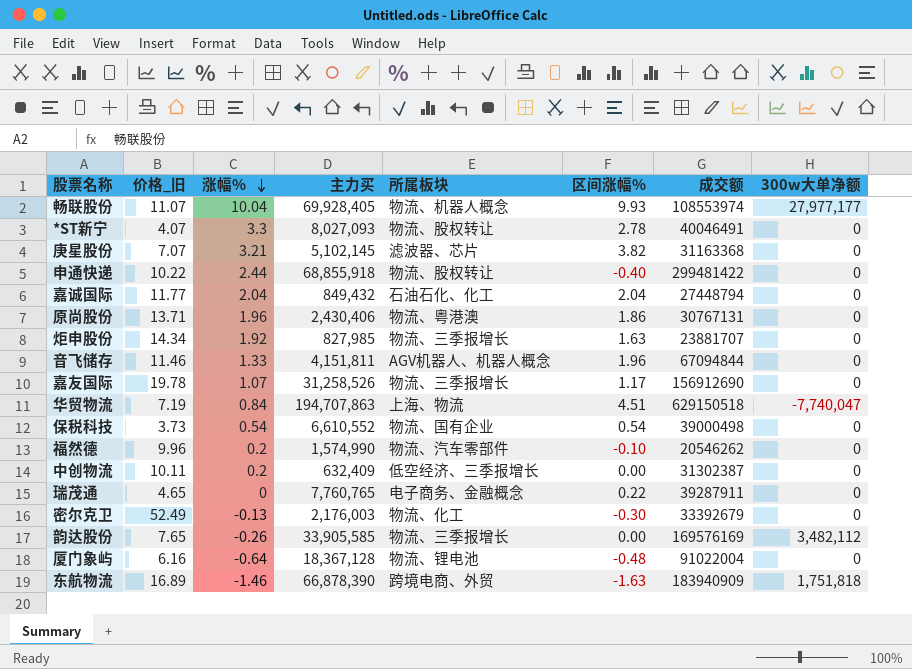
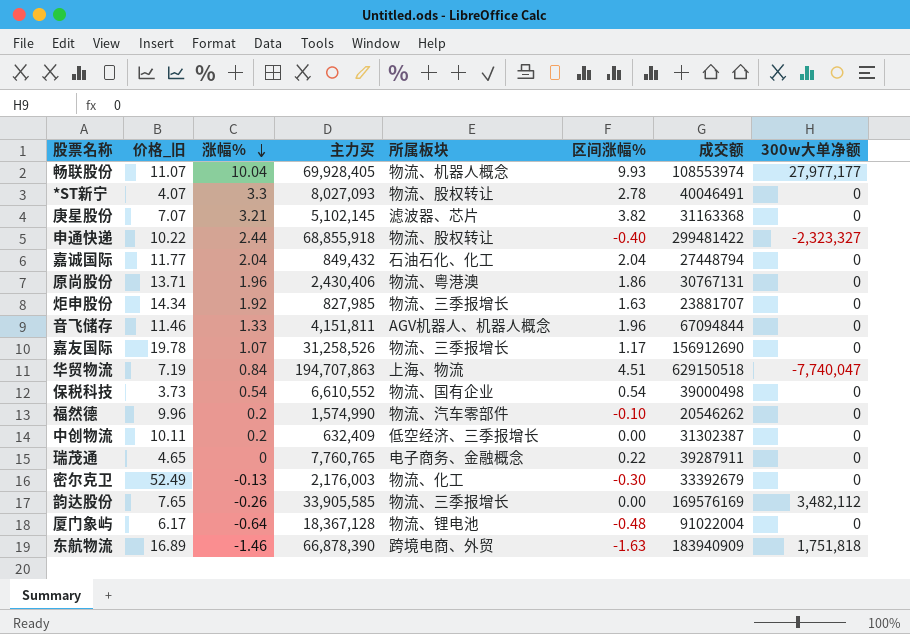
申通快递 | 300w大单净额: 0 -> -2,323,327
厦门象屿 | 价格_旧: 6.16 -> 6.17

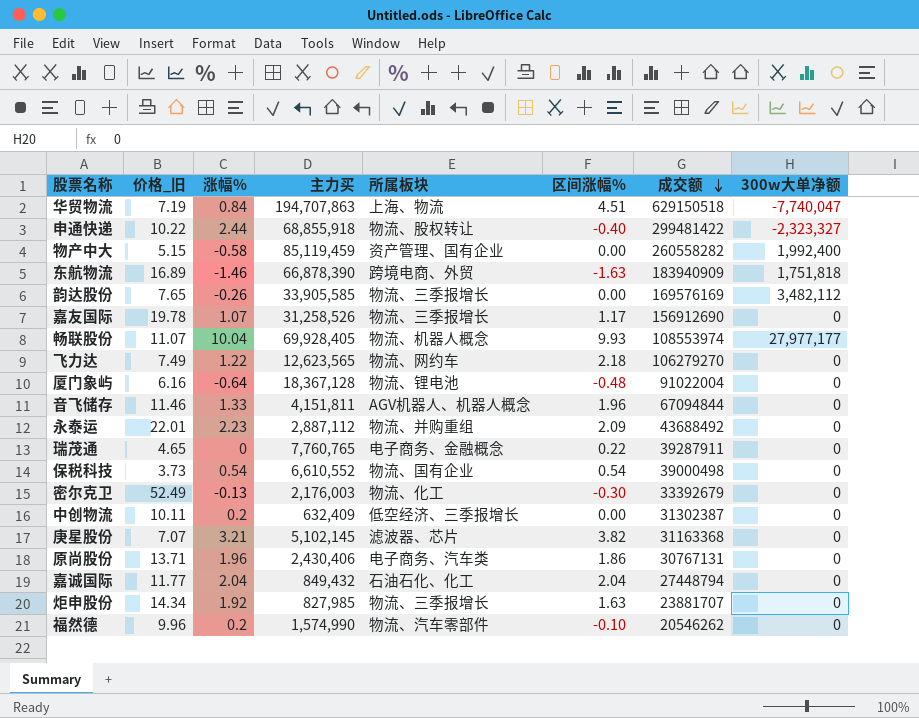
row order: 涨幅% descending -> 成交额 descending
row *ST新宁: 4.07 | 3.3 | 8,027,093 | 物流、股权转让 | 2.78 | 40046491 | 0 -> none
row 物产中大: none -> 5.15 | -0.58 | 85,119,459 | 资产管理、国有企业 | 0.00 | 260558282 | 1,992,400
row 飞力达: none -> 7.49 | 1.22 | 12,623,565 | 物流、网约车 | 2.18 | 106279270 | 0
厦门象屿 | 价格_旧: 6.17 -> 6.16
row 永泰运: none -> 22.01 | 2.23 | 2,887,112 | 物流、并购重组 | 2.09 | 43688492 | 0
原尚股份 | 所属板块: 物流、粤港澳 -> 电子商务、汽车类

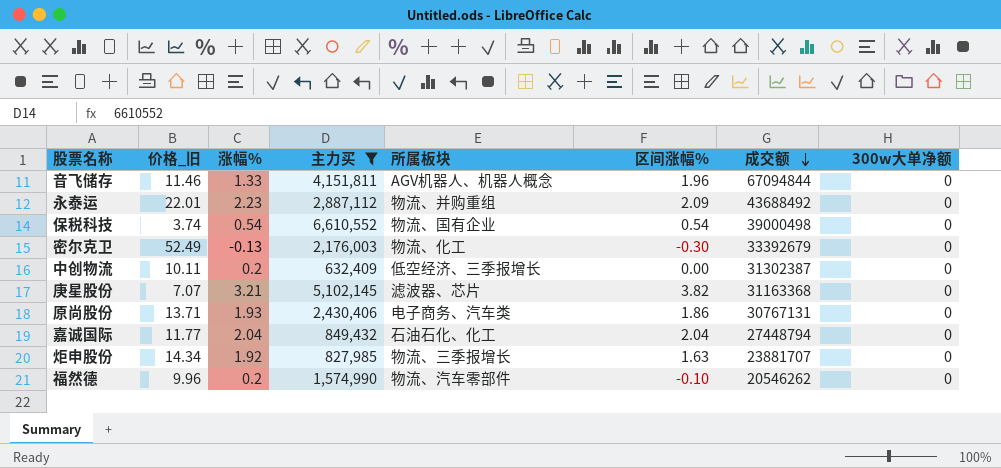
filter: none -> 主力买 <= 6,610,552
保税科技 | 价格_旧: 3.73 -> 3.74
原尚股份 | 涨幅%: 1.96 -> 1.93

